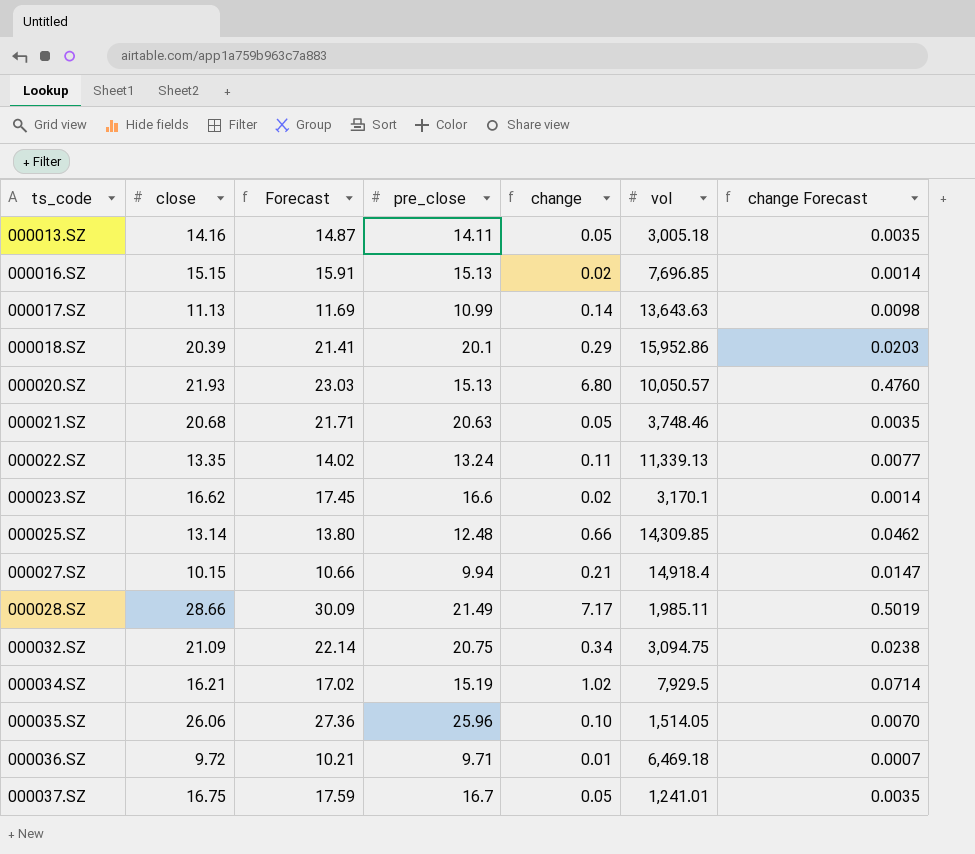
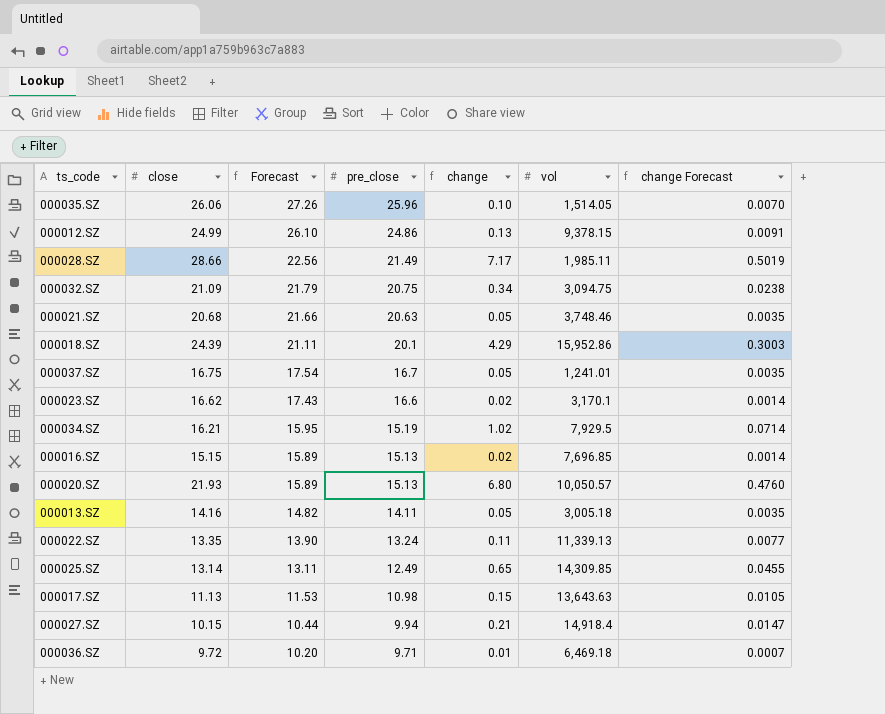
row order: ts_code ascending -> Forecast descending
column Forecast | formula: [close] * 1.05 -> [pre_close] * 1.05
row 000012.SZ: none -> 24.99 | 26.10 | 24.86 | 0.13 | 9,378.15 | 0.0091
000018.SZ | close: 20.39 -> 24.39
000018.SZ | change: 0.29 -> 4.29
000018.SZ | change Forecast: 0.0203 -> 0.3003
000025.SZ | pre_close: 12.48 -> 12.49
000025.SZ | change: 0.66 -> 0.65
000025.SZ | change Forecast: 0.0462 -> 0.0455
000017.SZ | pre_close: 10.99 -> 10.98
000017.SZ | change: 0.14 -> 0.15
000017.SZ | change Forecast: 0.0098 -> 0.0105

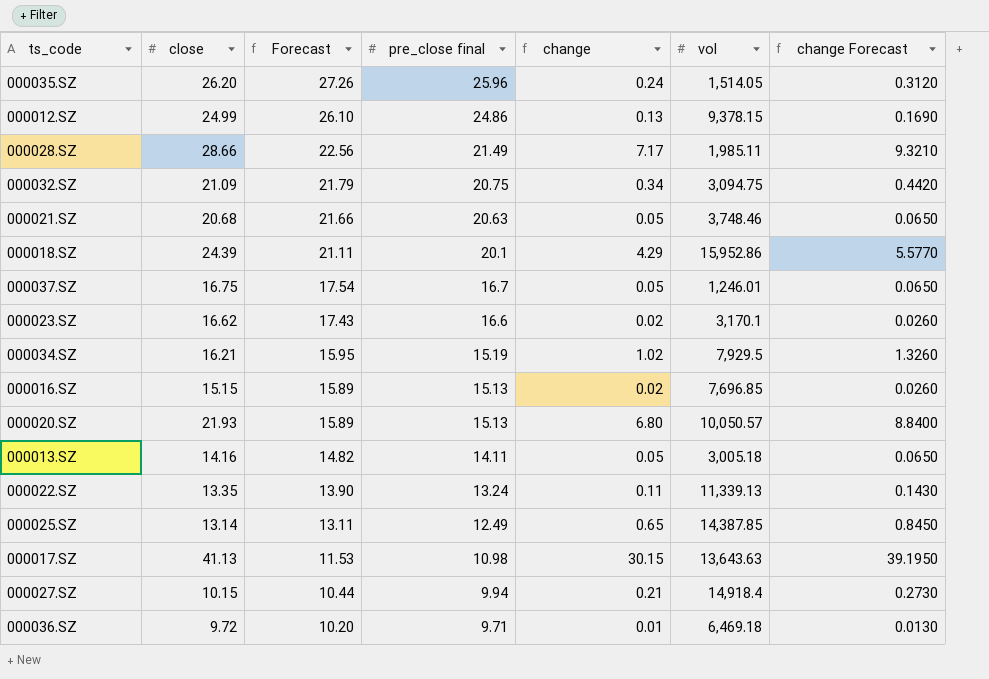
column name: pre_close -> pre_close final
column change Forecast | formula: [change] * 0.07 -> [change] * 1.3
000035.SZ | close: 26.06 -> 26.20
000035.SZ | change: 0.10 -> 0.24
000037.SZ | vol: 1,241.01 -> 1,246.01
000025.SZ | vol: 14,309.85 -> 14,387.85
000017.SZ | close: 11.13 -> 41.13
000017.SZ | change: 0.15 -> 30.15

